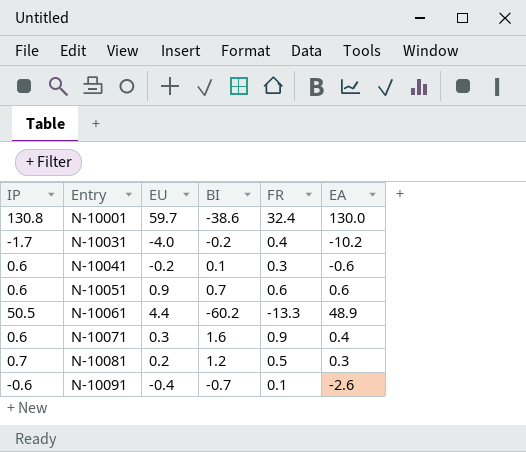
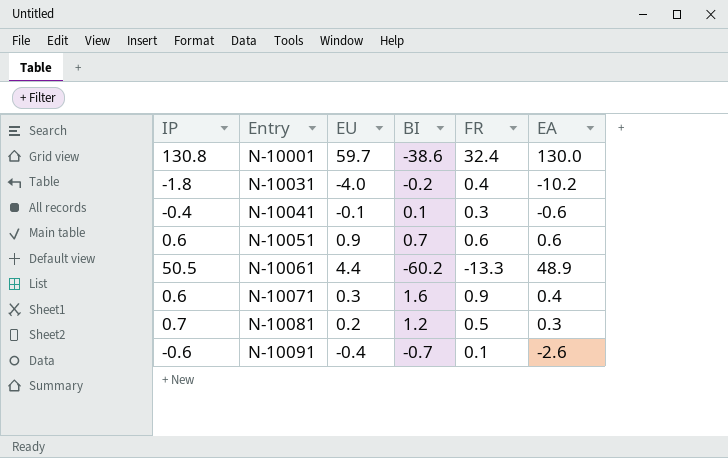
N-10031 | IP: -1.7 -> -1.8
N-10041 | IP: 0.6 -> -0.4
N-10041 | EU: -0.2 -> -0.1

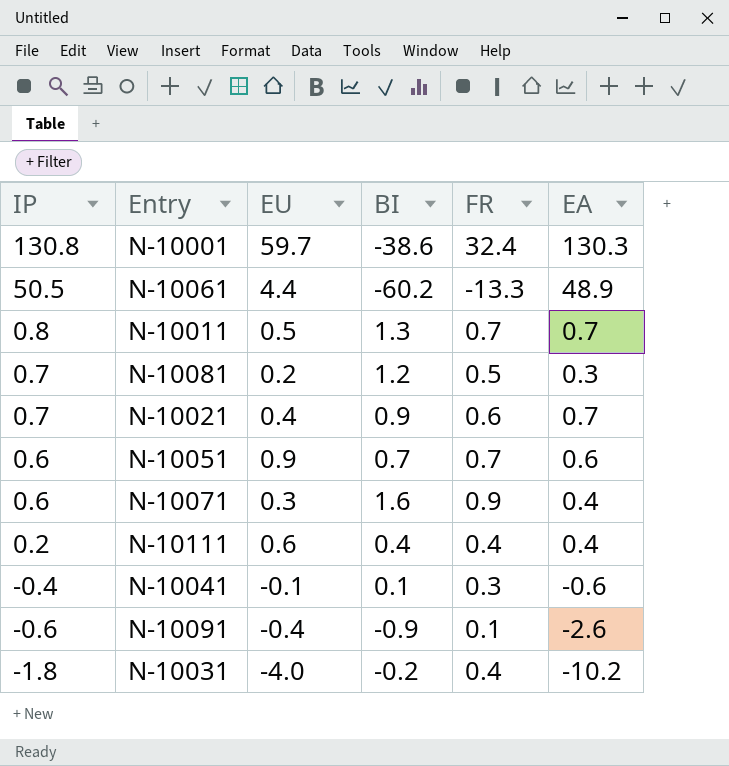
row order: Entry ascending -> IP descending
N-10001 | EA: 130.0 -> 130.3
row N-10011: none -> 0.8 | 0.5 | 1.3 | 0.7 | 0.7
row N-10021: none -> 0.7 | 0.4 | 0.9 | 0.6 | 0.7
N-10051 | FR: 0.6 -> 0.7
row N-10111: none -> 0.2 | 0.6 | 0.4 | 0.4 | 0.4
N-10091 | BI: -0.7 -> -0.9

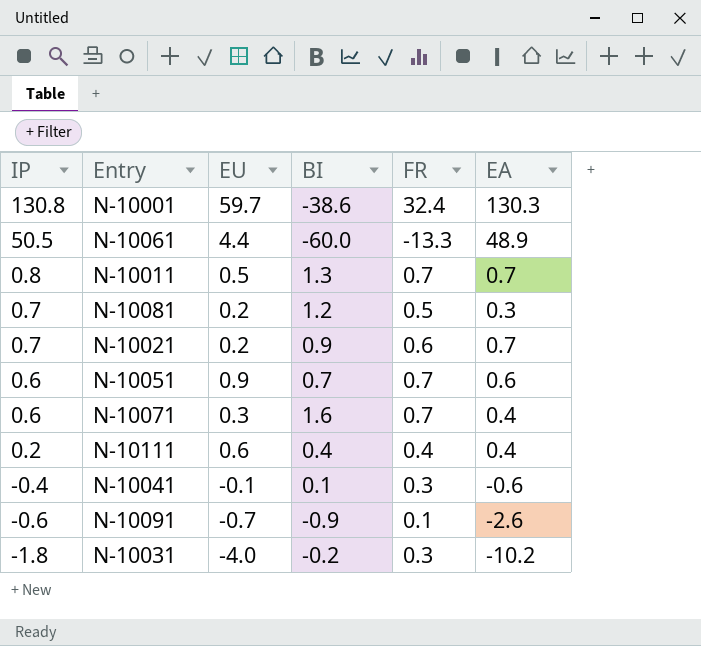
N-10061 | BI: -60.2 -> -60.0
N-10021 | EU: 0.4 -> 0.2
N-10071 | FR: 0.9 -> 0.7
N-10091 | EU: -0.4 -> -0.7
N-10031 | FR: 0.4 -> 0.3

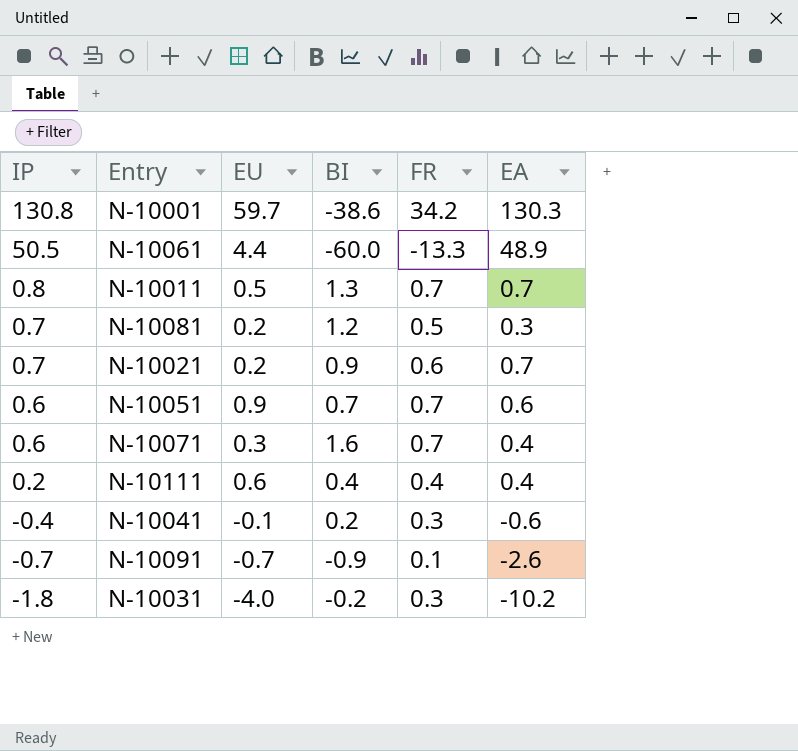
N-10001 | FR: 32.4 -> 34.2
N-10041 | BI: 0.1 -> 0.2
N-10091 | IP: -0.6 -> -0.7

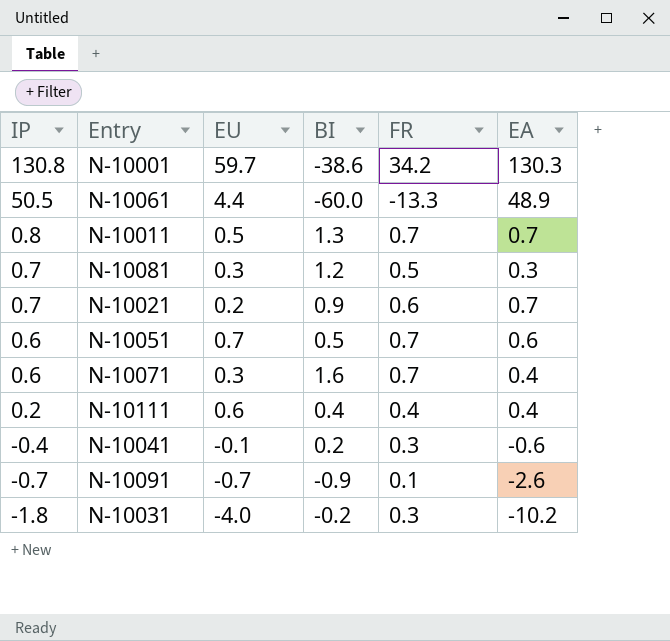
N-10081 | EU: 0.2 -> 0.3
N-10051 | EU: 0.9 -> 0.7
N-10051 | BI: 0.7 -> 0.5

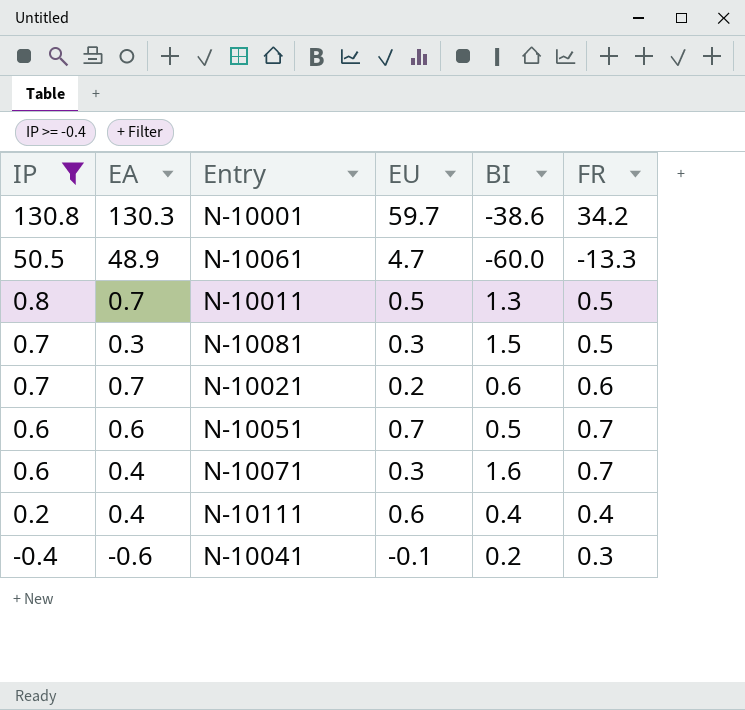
filter: none -> IP >= -0.4
column EA | position: 6 -> 2
N-10061 | EU: 4.4 -> 4.7
N-10011 | FR: 0.7 -> 0.5
N-10081 | BI: 1.2 -> 1.5
N-10021 | BI: 0.9 -> 0.6

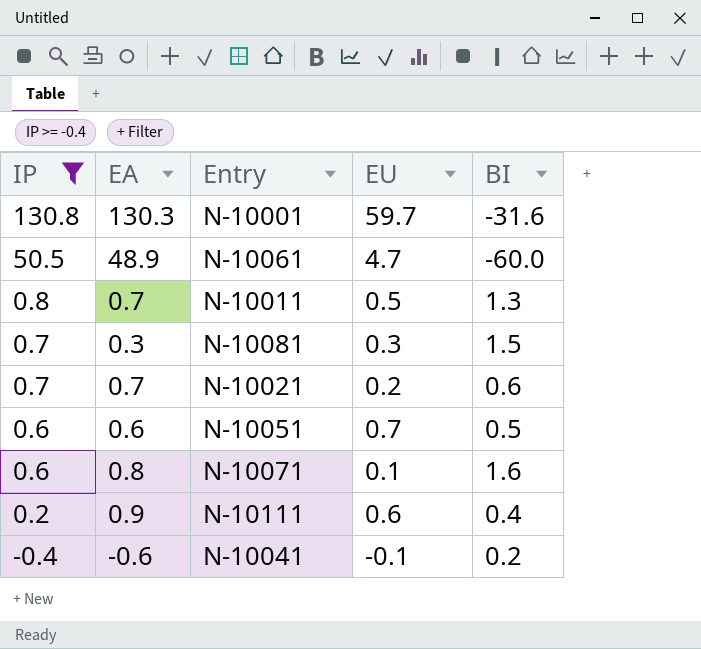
column FR | position: 6 -> none
N-10001 | BI: -38.6 -> -31.6
N-10071 | EA: 0.4 -> 0.8
N-10071 | EU: 0.3 -> 0.1
N-10111 | EA: 0.4 -> 0.9

